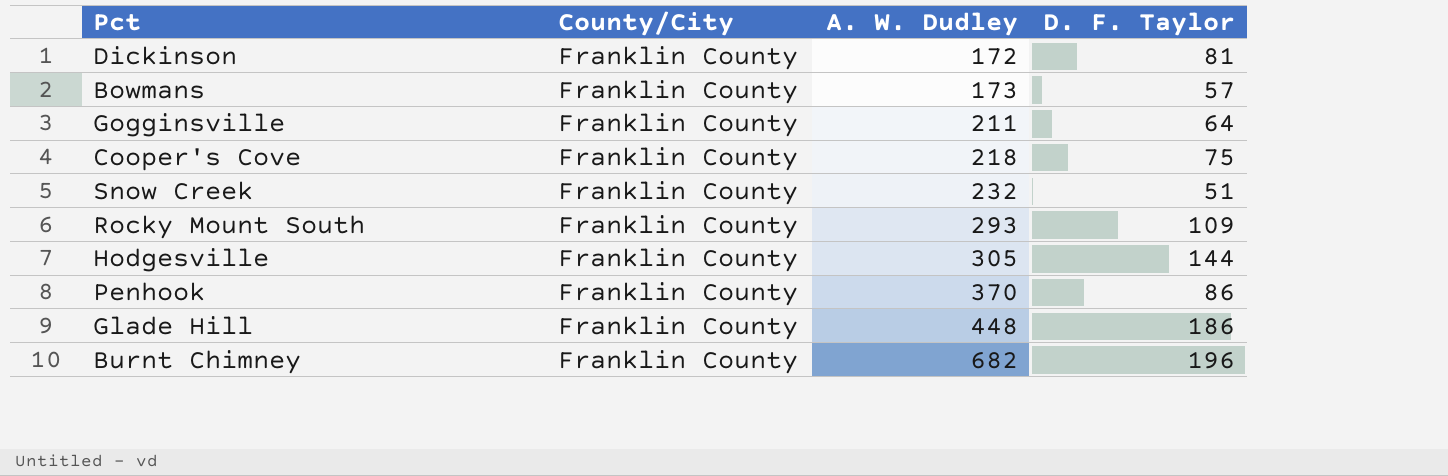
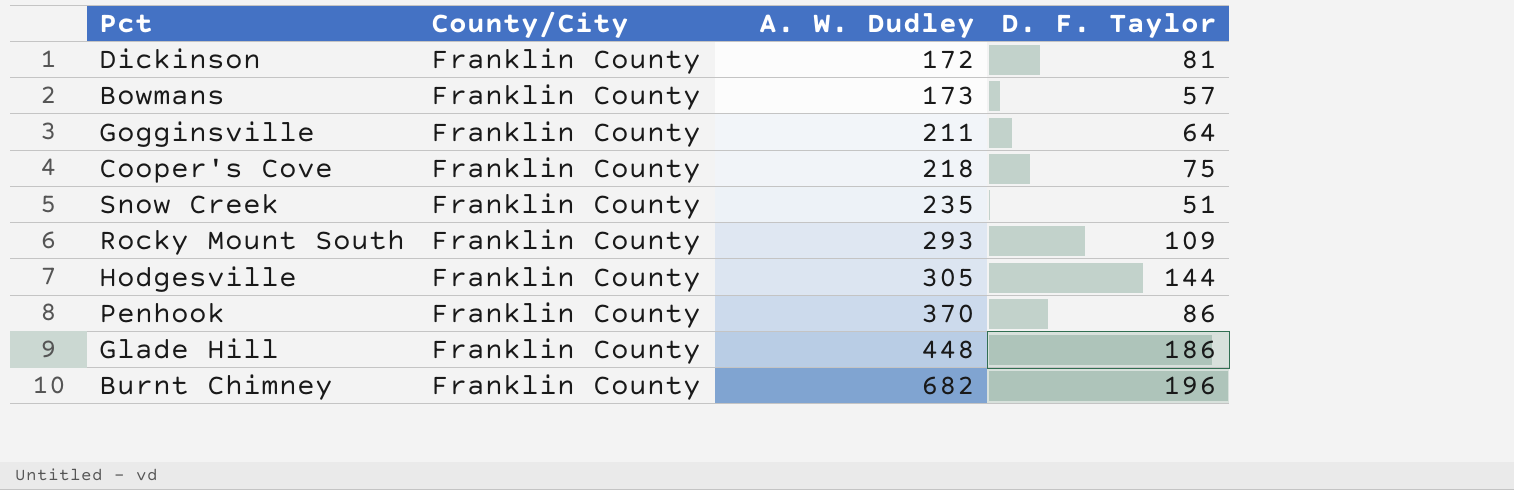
Snow Creek | A. W. Dudley: 232 -> 235

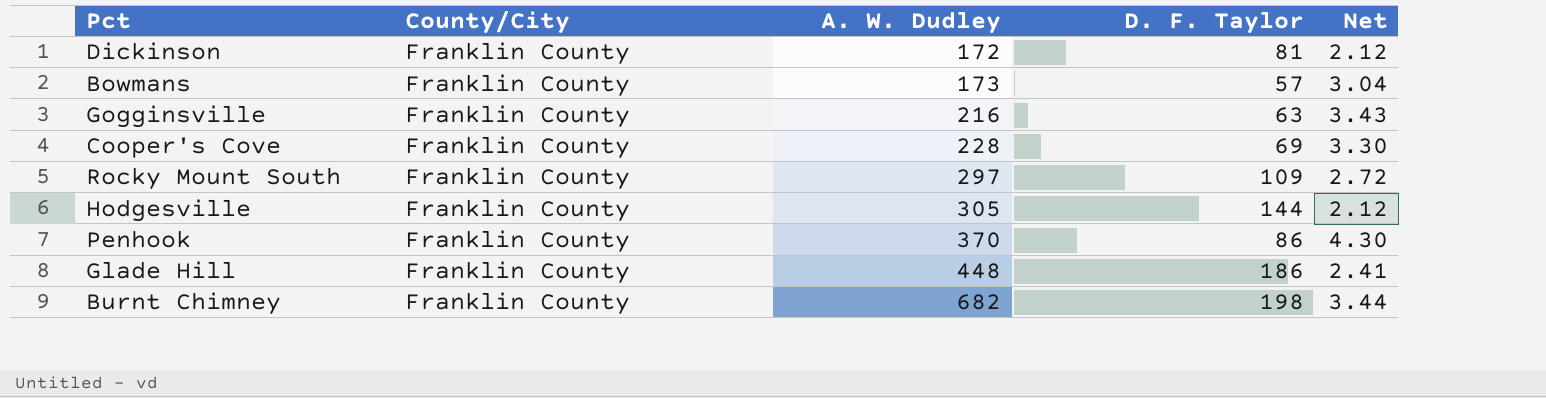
column Net | formula: none -> [A. W. Dudley] / [D. F. Taylor]
row Snow Creek: Franklin County | 235 | 51 -> none
Gogginsville | A. W. Dudley: 211 -> 216
Gogginsville | D. F. Taylor: 64 -> 63
Cooper's Cove | A. W. Dudley: 218 -> 228
Cooper's Cove | D. F. Taylor: 75 -> 69
Rocky Mount South | A. W. Dudley: 293 -> 297
Burnt Chimney | D. F. Taylor: 196 -> 198

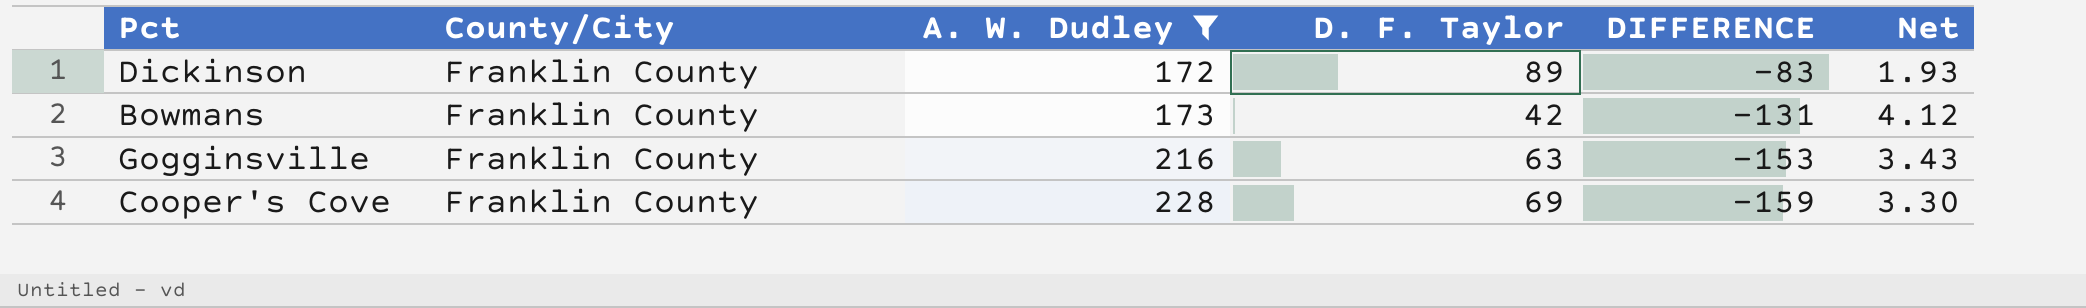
filter: none -> A. W. Dudley <= 228
column DIFFERENCE | formula: none -> [D. F. Taylor] - [A. W. Dudley]
Dickinson | D. F. Taylor: 81 -> 89
Dickinson | Net: 2.12 -> 1.93
Bowmans | D. F. Taylor: 57 -> 42
Bowmans | Net: 3.04 -> 4.12

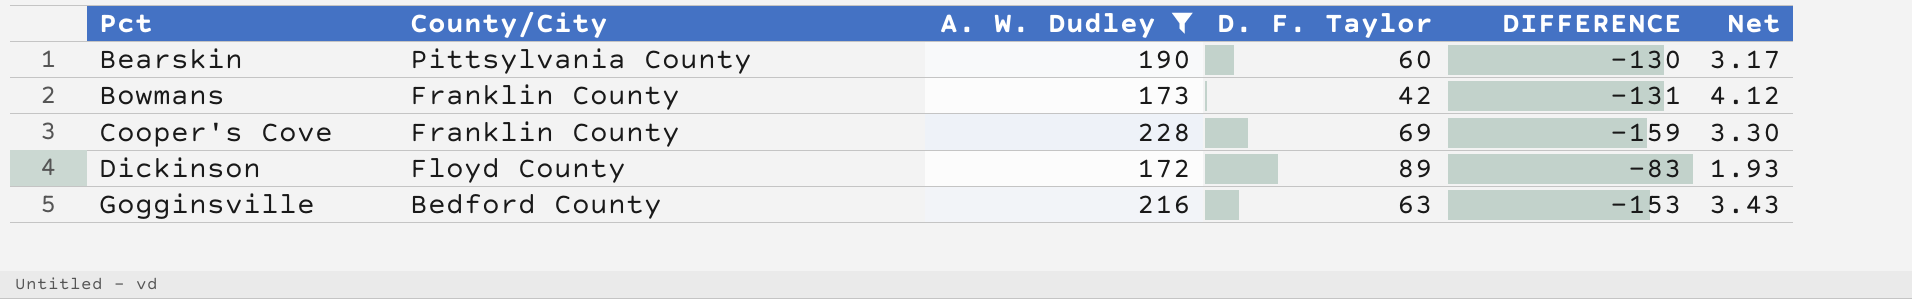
row order: A. W. Dudley ascending -> Pct ascending
row Bearskin: none -> Pittsylvania County | 190 | 60 | -130 | 3.17
Dickinson | County/City: Franklin County -> Floyd County
Gogginsville | County/City: Franklin County -> Bedford County

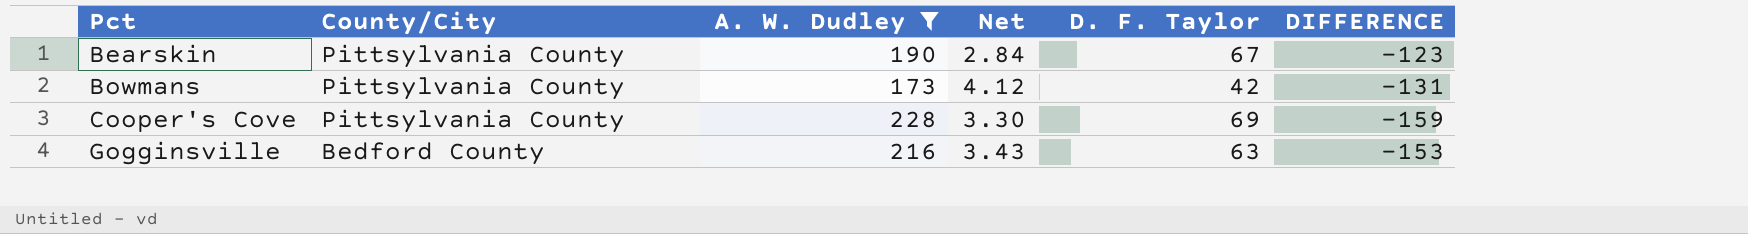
column Net | position: 6 -> 4
row Dickinson: Floyd County | 172 | 89 | -83 | 1.93 -> none
Bearskin | Net: 3.17 -> 2.84
Bearskin | D. F. Taylor: 60 -> 67
Bearskin | DIFFERENCE: -130 -> -123
Bowmans | County/City: Franklin County -> Pittsylvania County
Cooper's Cove | County/City: Franklin County -> Pittsylvania County

